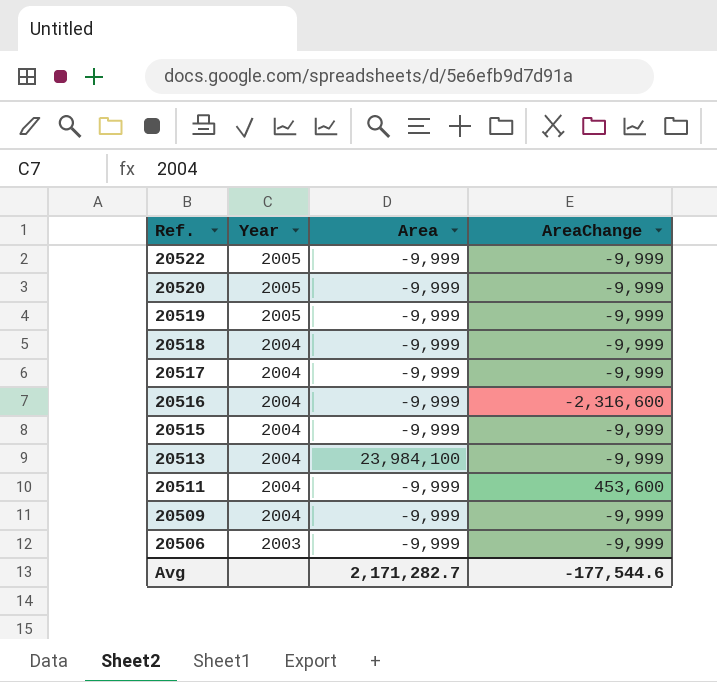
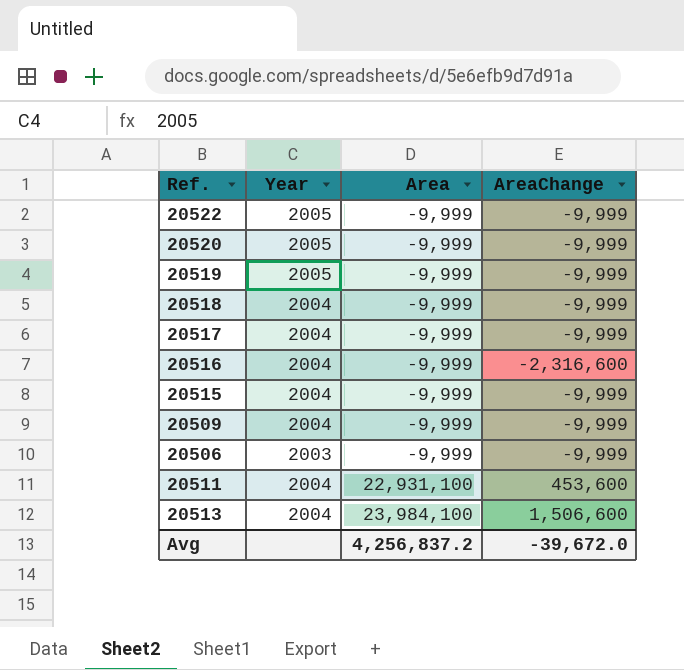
row order: Ref. descending -> Area ascending
20511 | Area: -9,999 -> 22,931,100
20513 | AreaChange: -9,999 -> 1,506,600
Avg | Area: 2,171,282.7 -> 4,256,837.2
Avg | AreaChange: -177,544.6 -> -39,672.0

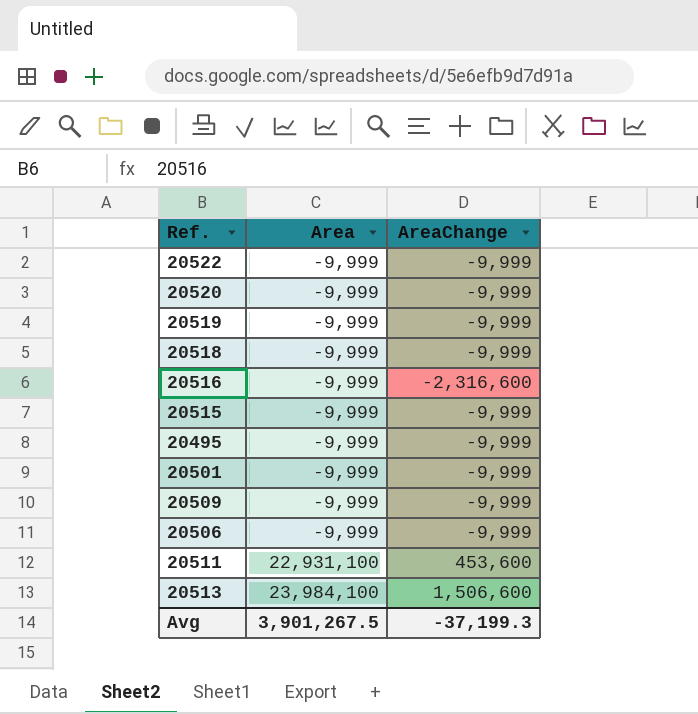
column Year | position: 2 -> none
row 20517: 2004 | -9,999 | -9,999 -> none
row 20495: none -> -9,999 | -9,999
row 20501: none -> -9,999 | -9,999
Avg | Area: 4,256,837.2 -> 3,901,267.5
Avg | AreaChange: -39,672.0 -> -37,199.3

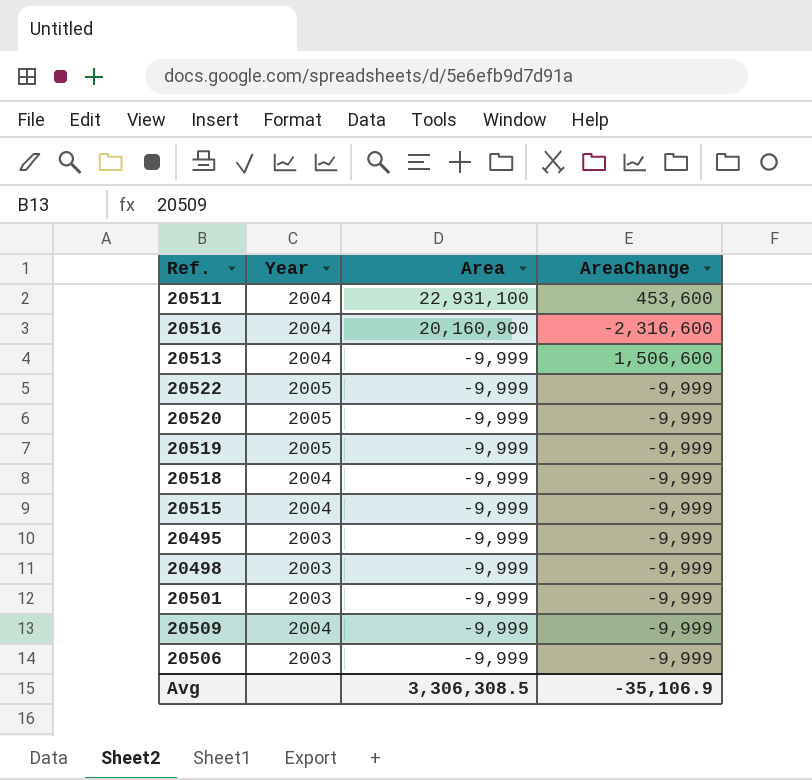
row order: Area ascending -> Area descending
column Year | position: none -> 2
20516 | Area: -9,999 -> 20,160,900
20513 | Area: 23,984,100 -> -9,999
row 20498: none -> 2003 | -9,999 | -9,999
Avg | Area: 3,901,267.5 -> 3,306,308.5
Avg | AreaChange: -37,199.3 -> -35,106.9

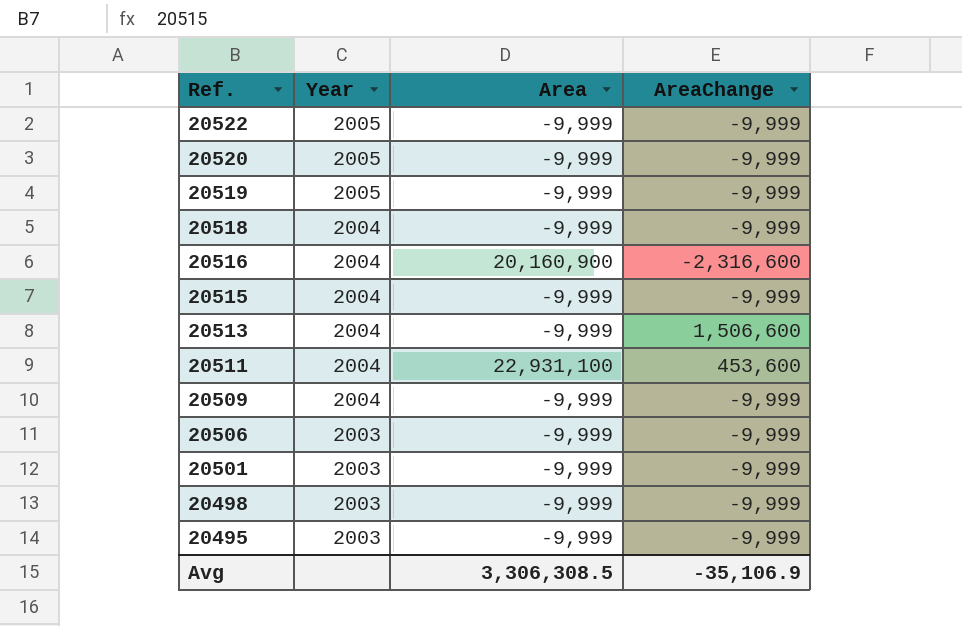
row order: Area descending -> Ref. descending

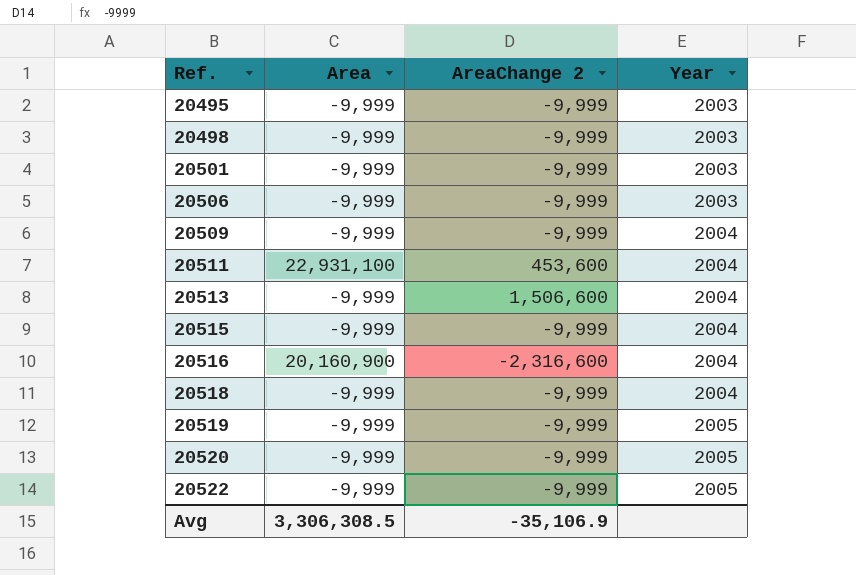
row order: Ref. descending -> Ref. ascending
column name: AreaChange -> AreaChange 2
column Year | position: 2 -> 4

